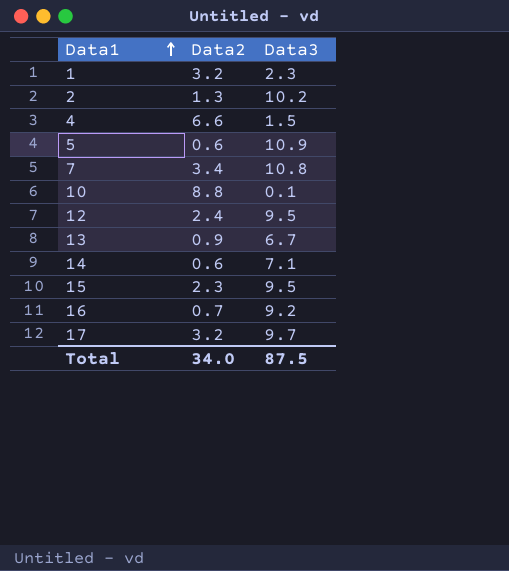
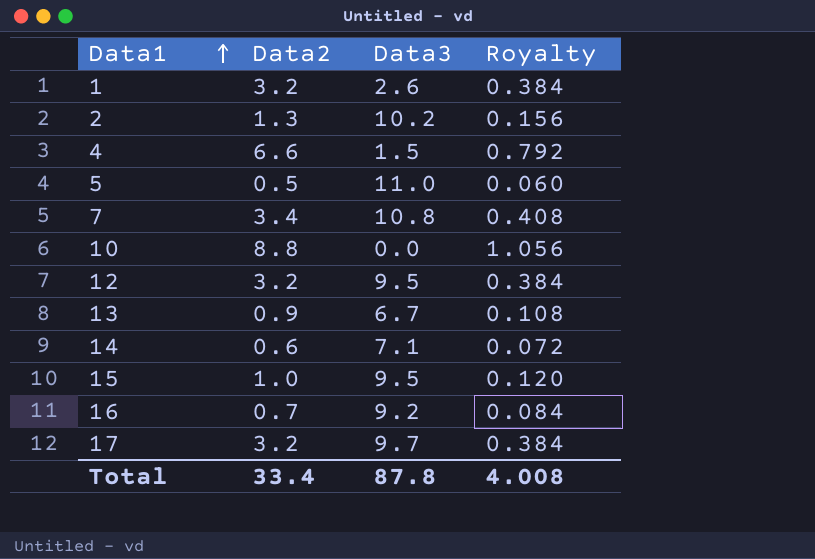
column Royalty | formula: none -> [Data2] * 0.12
1 | Data3: 2.3 -> 2.6
5 | Data2: 0.6 -> 0.5
5 | Data3: 10.9 -> 11.0
10 | Data3: 0.1 -> 0.0
12 | Data2: 2.4 -> 3.2
15 | Data2: 2.3 -> 1.0
Total | Data2: 34.0 -> 33.4
Total | Data3: 87.5 -> 87.8

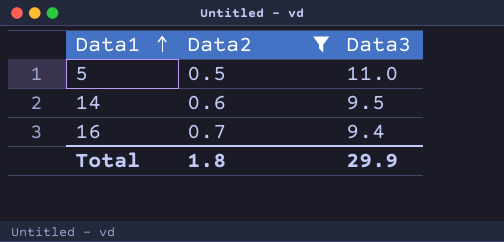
filter: none -> Data2 <= 0.7
column Royalty | formula: [Data2] * 0.12 -> none
14 | Data3: 7.1 -> 9.5
16 | Data3: 9.2 -> 9.4
Total | Data2: 33.4 -> 1.8
Total | Data3: 87.8 -> 29.9

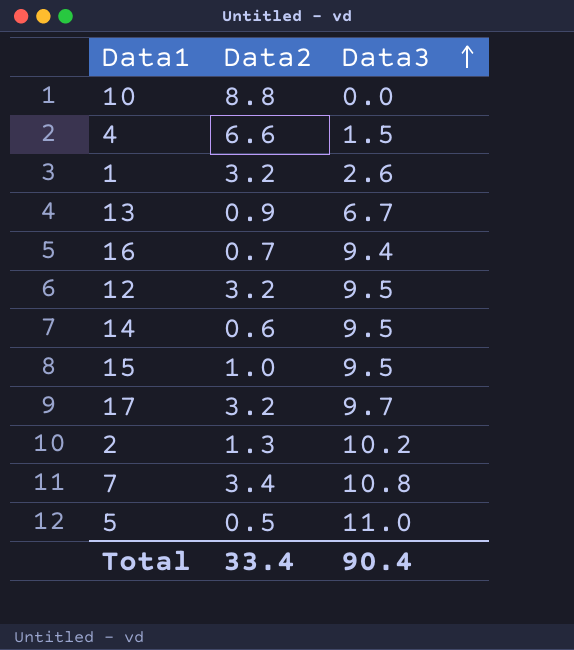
filter: Data2 <= 0.7 -> none
row order: Data1 ascending -> Data3 ascending
Total | Data2: 1.8 -> 33.4
Total | Data3: 29.9 -> 90.4

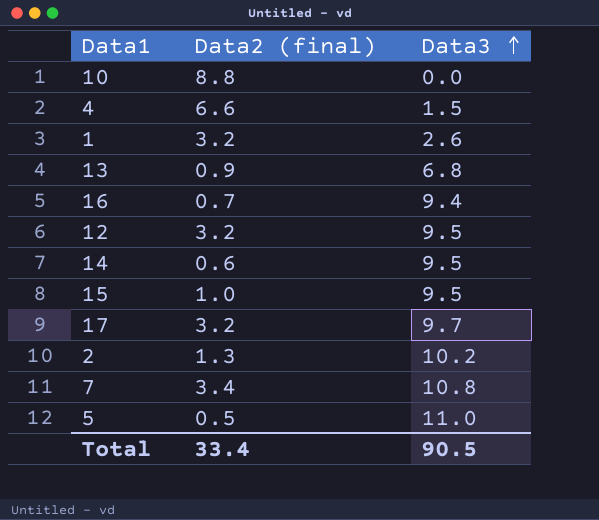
column name: Data2 -> Data2 (final)
13 | Data3: 6.7 -> 6.8
Total | Data3: 90.4 -> 90.5

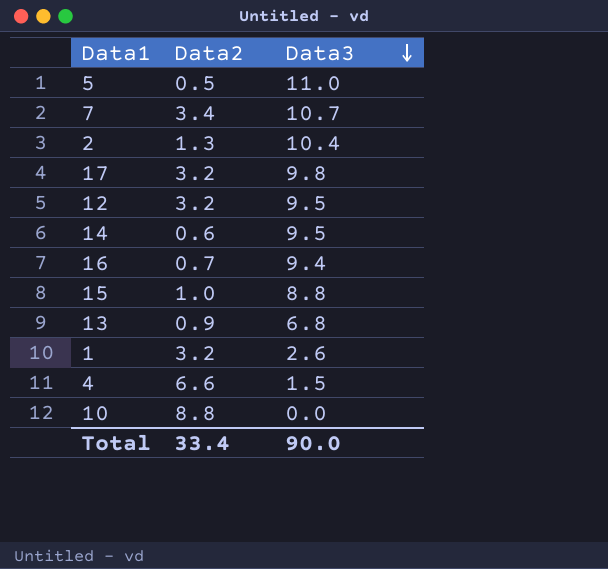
row order: Data3 ascending -> Data3 descending
column name: Data2 (final) -> Data2
7 | Data3: 10.8 -> 10.7
2 | Data3: 10.2 -> 10.4
17 | Data3: 9.7 -> 9.8
15 | Data3: 9.5 -> 8.8
Total | Data3: 90.5 -> 90.0

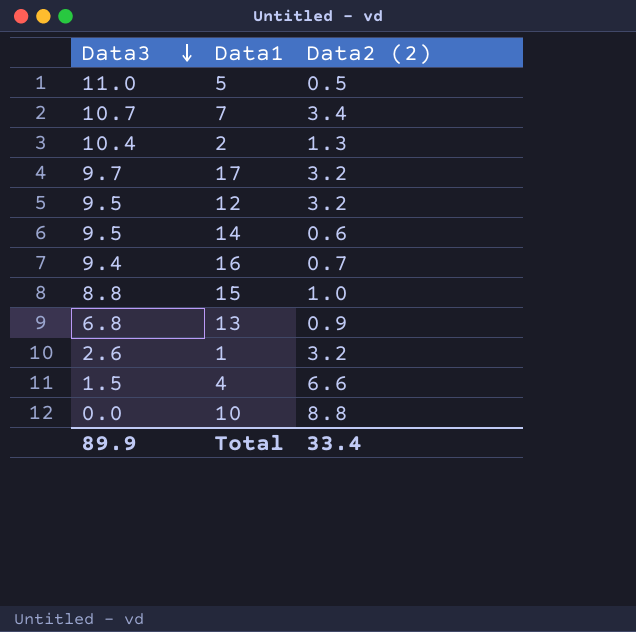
column Data3 | position: 3 -> 1
column name: Data2 -> Data2 (2)
17 | Data3: 9.8 -> 9.7
Total | Data3: 90.0 -> 89.9

